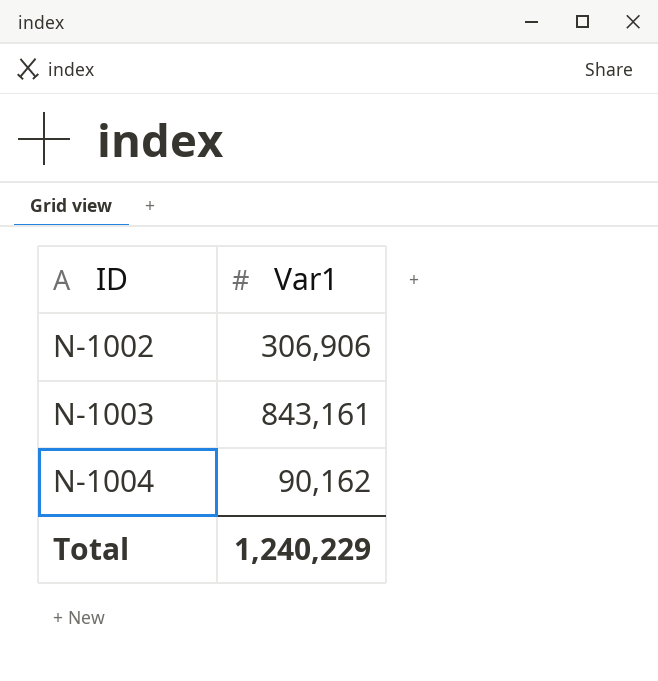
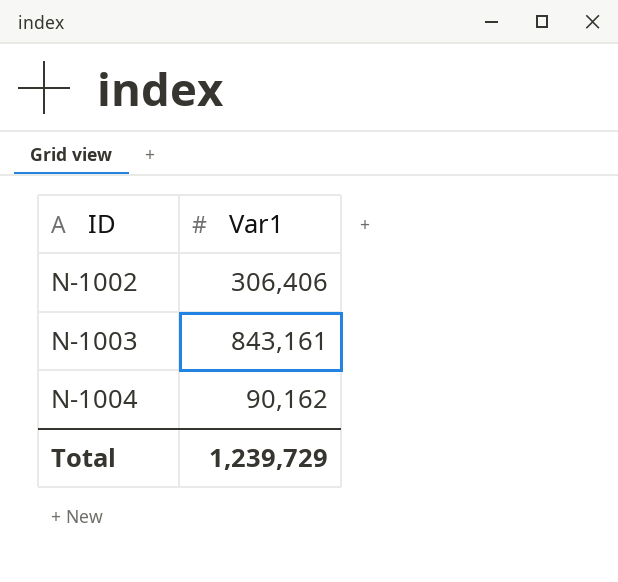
N-1002 | Var1: 306,906 -> 306,406
Total | Var1: 1,240,229 -> 1,239,729

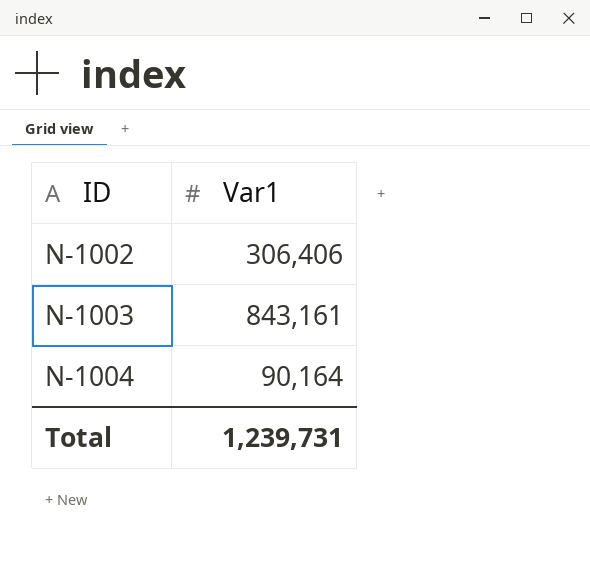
N-1004 | Var1: 90,162 -> 90,164
Total | Var1: 1,239,729 -> 1,239,731

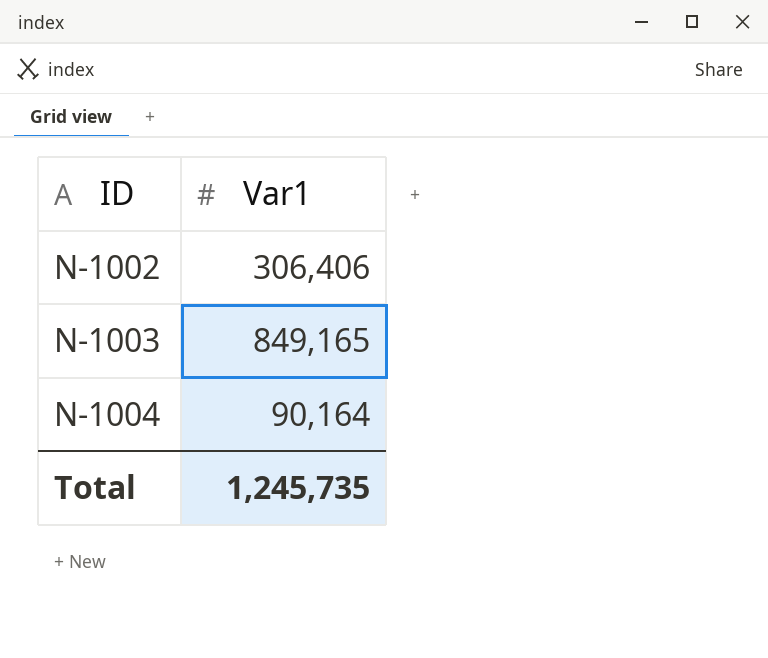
N-1003 | Var1: 843,161 -> 849,165
Total | Var1: 1,239,731 -> 1,245,735

